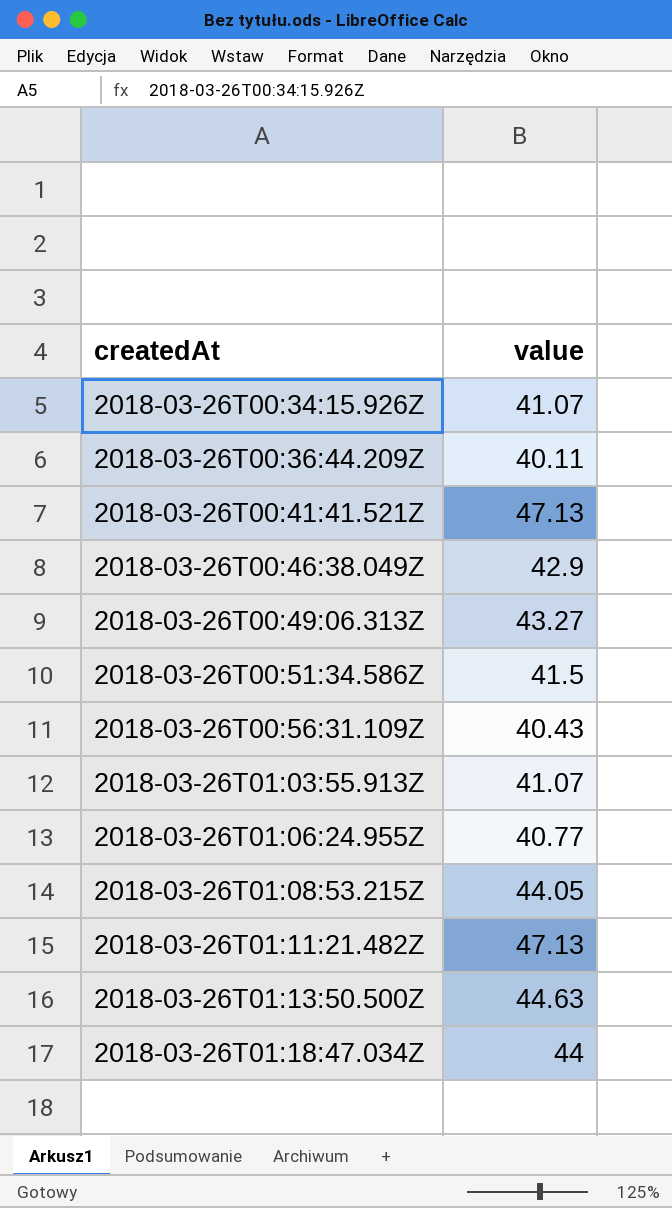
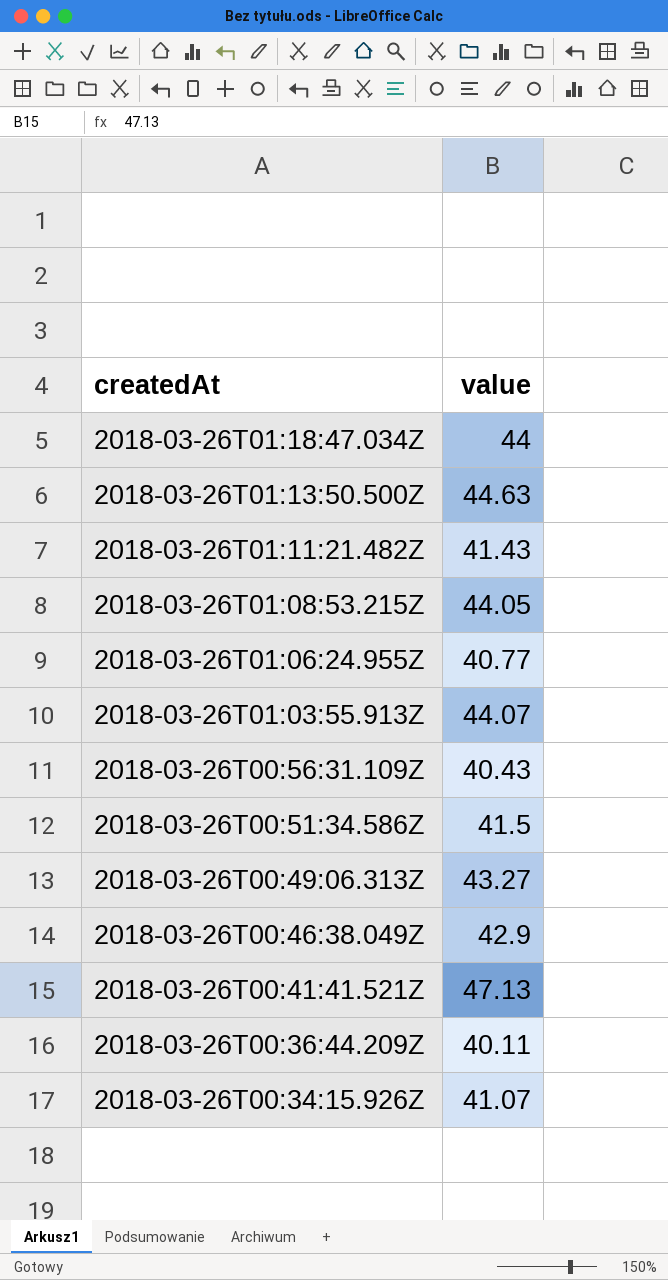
row order: createdAt ascending -> createdAt descending
2018-03-26T01:11:21.482Z | value: 47.13 -> 41.43
2018-03-26T01:03:55.913Z | value: 41.07 -> 44.07

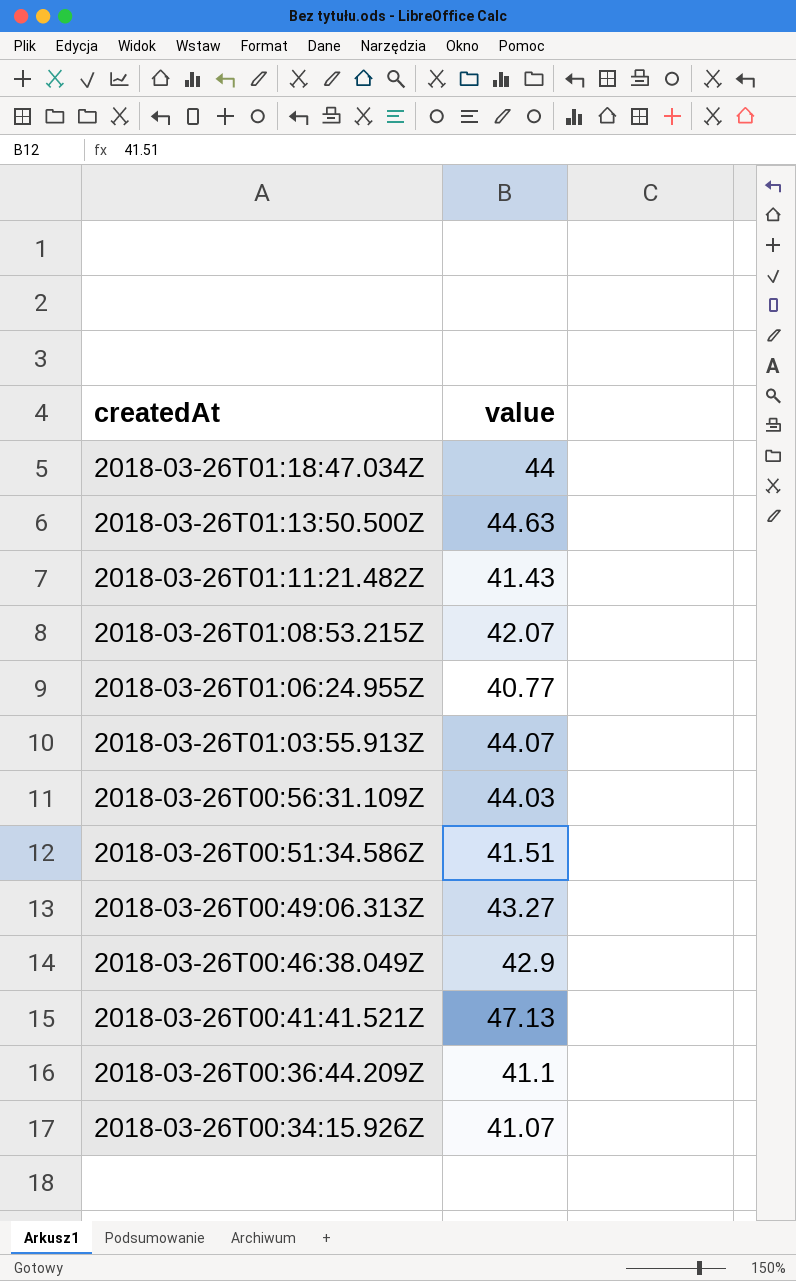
2018-03-26T01:08:53.215Z | value: 44.05 -> 42.07
2018-03-26T00:56:31.109Z | value: 40.43 -> 44.03
2018-03-26T00:51:34.586Z | value: 41.5 -> 41.51
2018-03-26T00:36:44.209Z | value: 40.11 -> 41.1

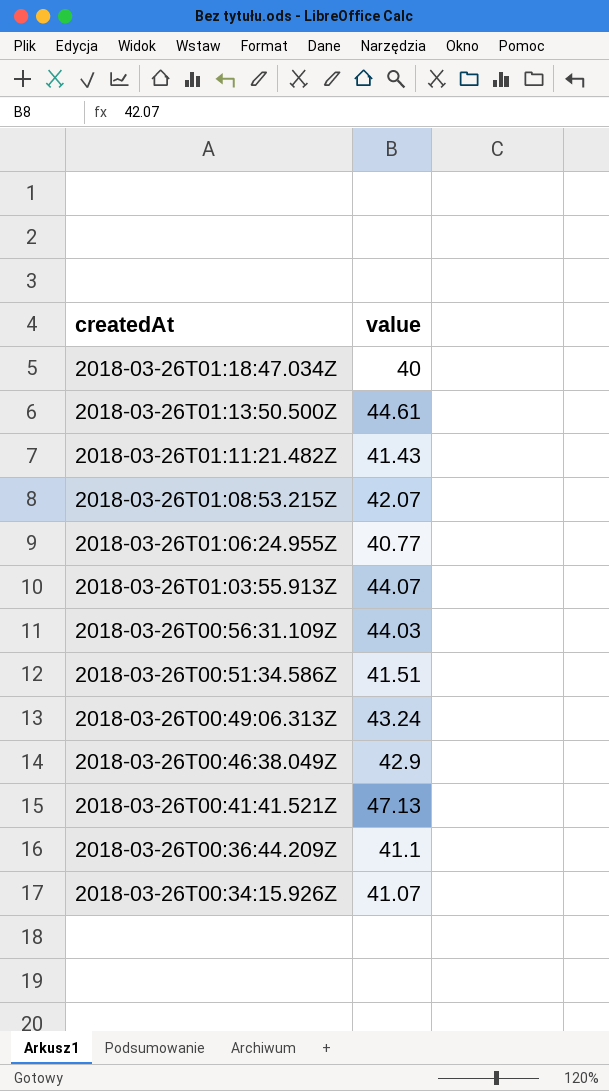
2018-03-26T01:18:47.034Z | value: 44 -> 40
2018-03-26T01:13:50.500Z | value: 44.63 -> 44.61
2018-03-26T00:49:06.313Z | value: 43.27 -> 43.24

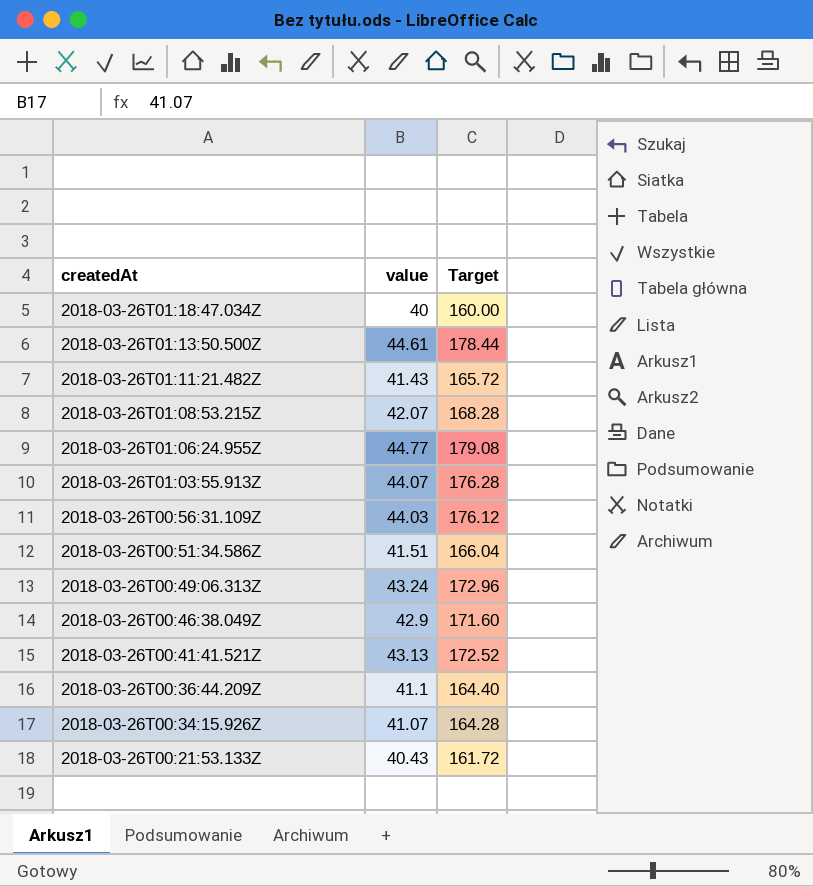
column Target | formula: none -> [value] * 4
2018-03-26T01:06:24.955Z | value: 40.77 -> 44.77
2018-03-26T00:41:41.521Z | value: 47.13 -> 43.13
row 2018-03-26T00:21:53.133Z: none -> 40.43 | 161.72

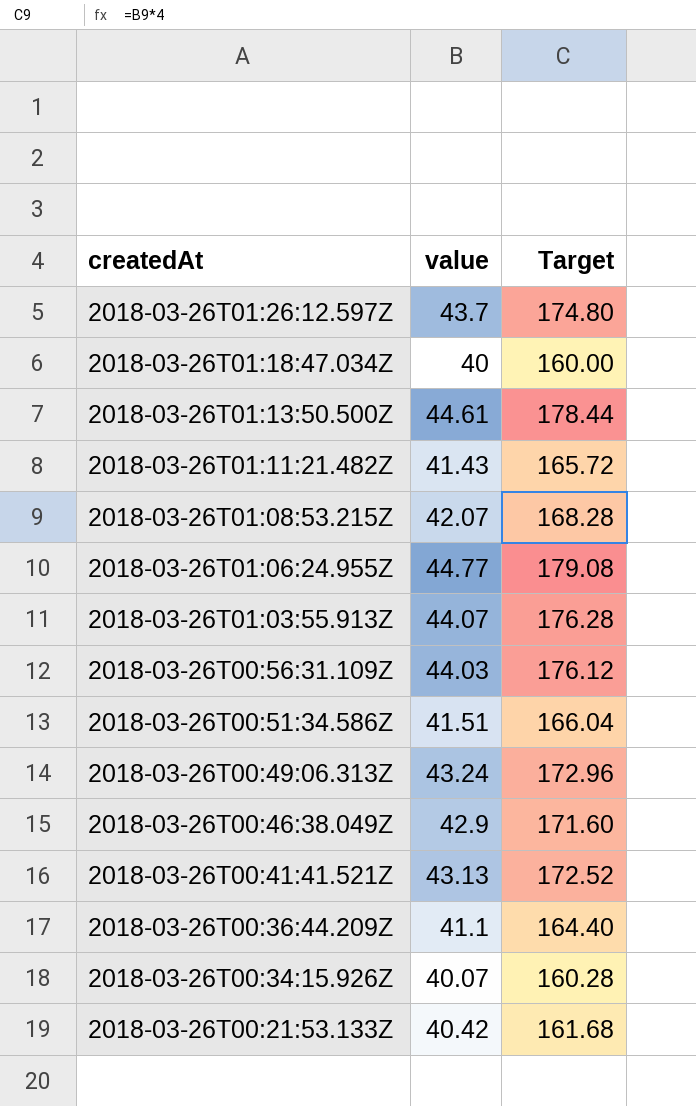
row 2018-03-26T01:26:12.597Z: none -> 43.7 | 174.80
2018-03-26T00:34:15.926Z | value: 41.07 -> 40.07
2018-03-26T00:34:15.926Z | Target: 164.28 -> 160.28
2018-03-26T00:21:53.133Z | value: 40.43 -> 40.42
2018-03-26T00:21:53.133Z | Target: 161.72 -> 161.68

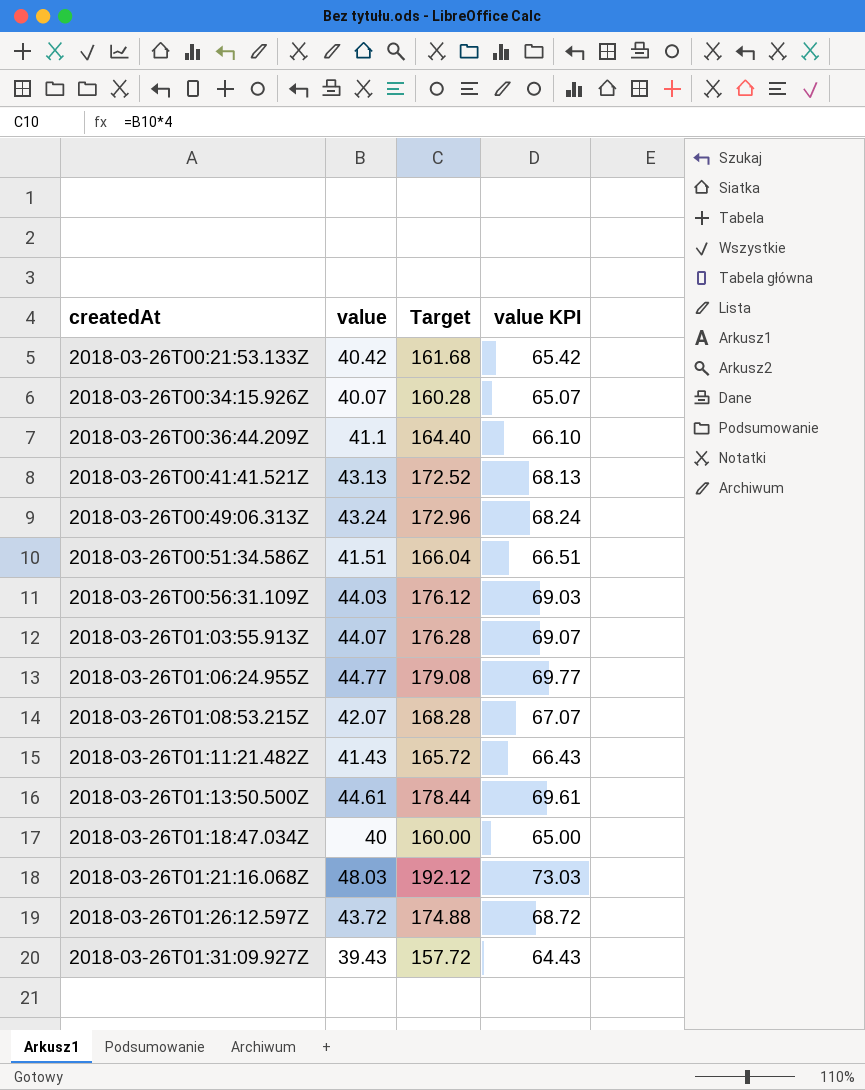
row order: createdAt descending -> createdAt ascending
column value KPI | formula: none -> [value] + 25
row 2018-03-26T00:46:38.049Z: 42.9 | 171.60 -> none
row 2018-03-26T01:21:16.068Z: none -> 48.03 | 192.12 | 73.03
2018-03-26T01:26:12.597Z | value: 43.7 -> 43.72
2018-03-26T01:26:12.597Z | Target: 174.80 -> 174.88
row 2018-03-26T01:31:09.927Z: none -> 39.43 | 157.72 | 64.43

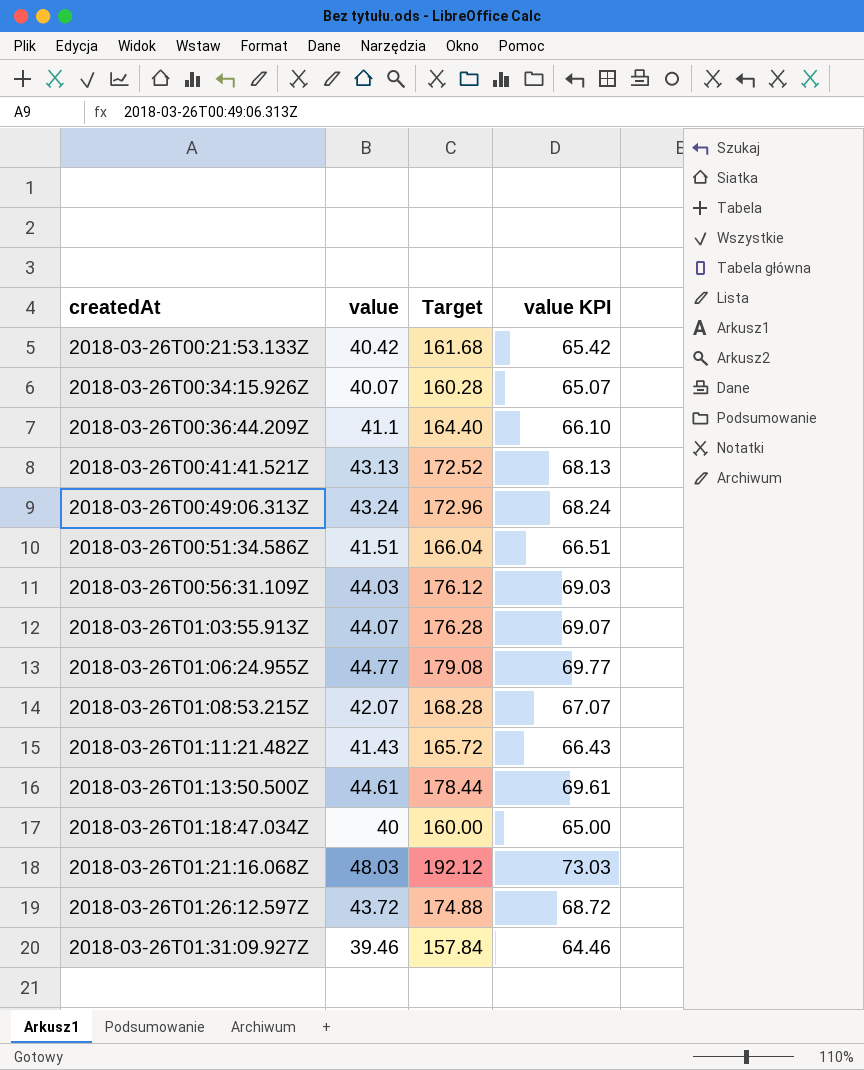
2018-03-26T01:31:09.927Z | value: 39.43 -> 39.46
2018-03-26T01:31:09.927Z | Target: 157.72 -> 157.84
2018-03-26T01:31:09.927Z | value KPI: 64.43 -> 64.46

